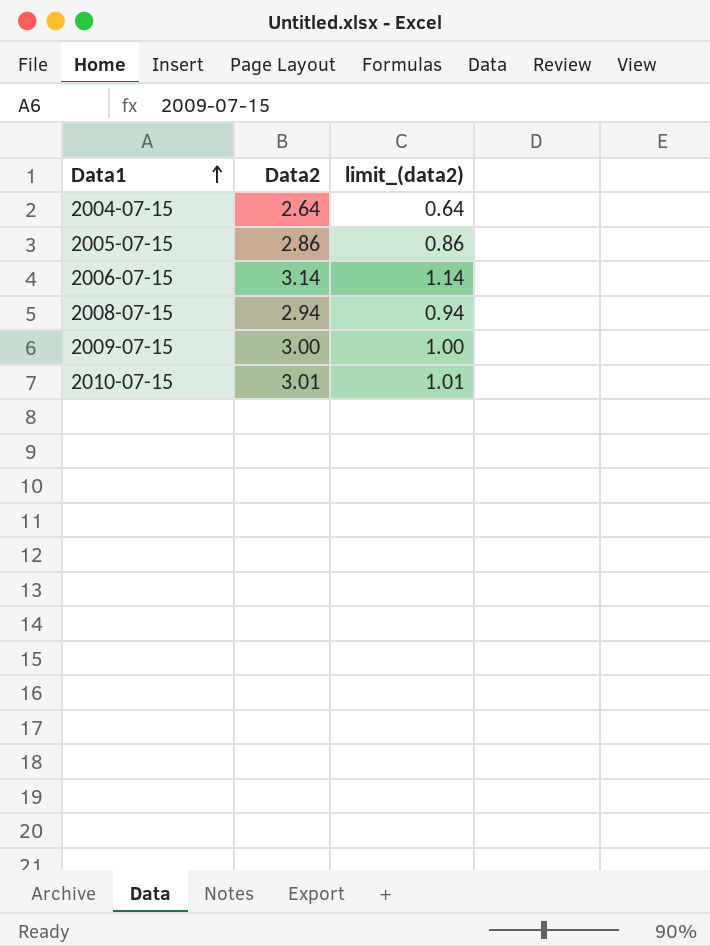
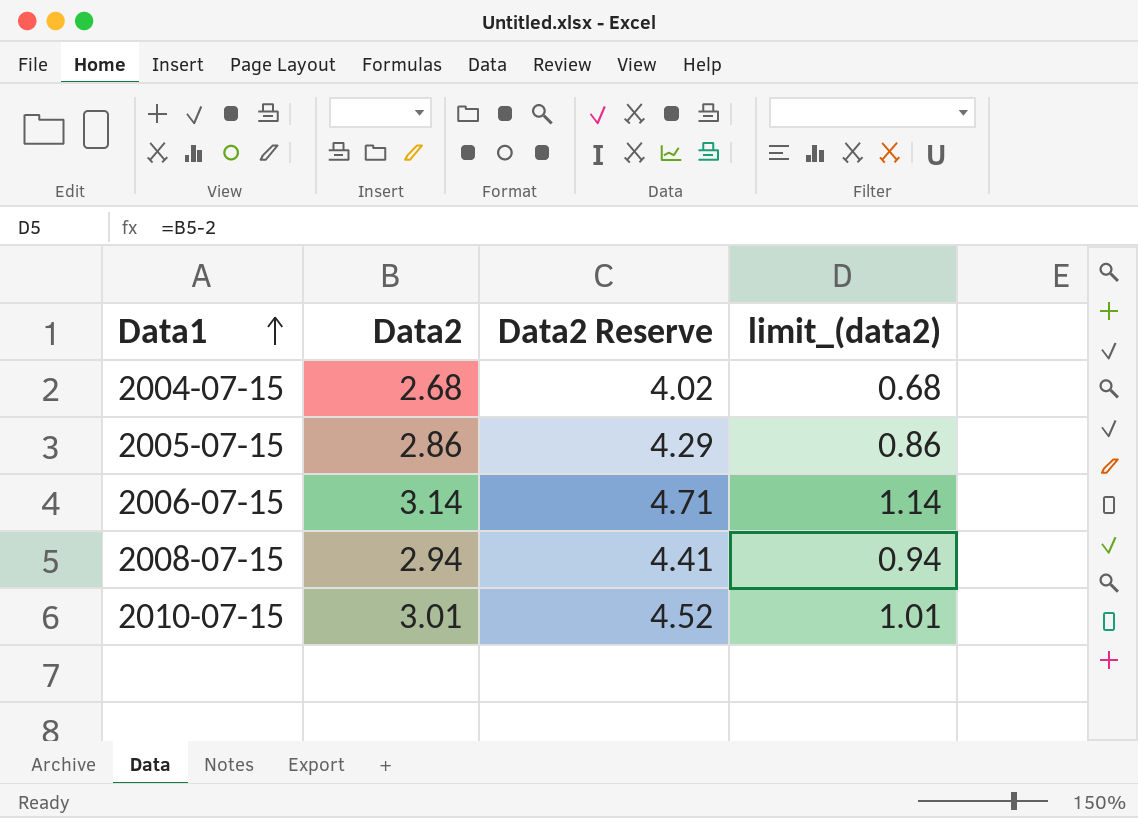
column Data2 Reserve | formula: none -> [Data2] * 1.5
row 2009-07-15: 3.00 | 1.00 -> none
2004-07-15 | Data2: 2.64 -> 2.68
2004-07-15 | limit_(data2): 0.64 -> 0.68

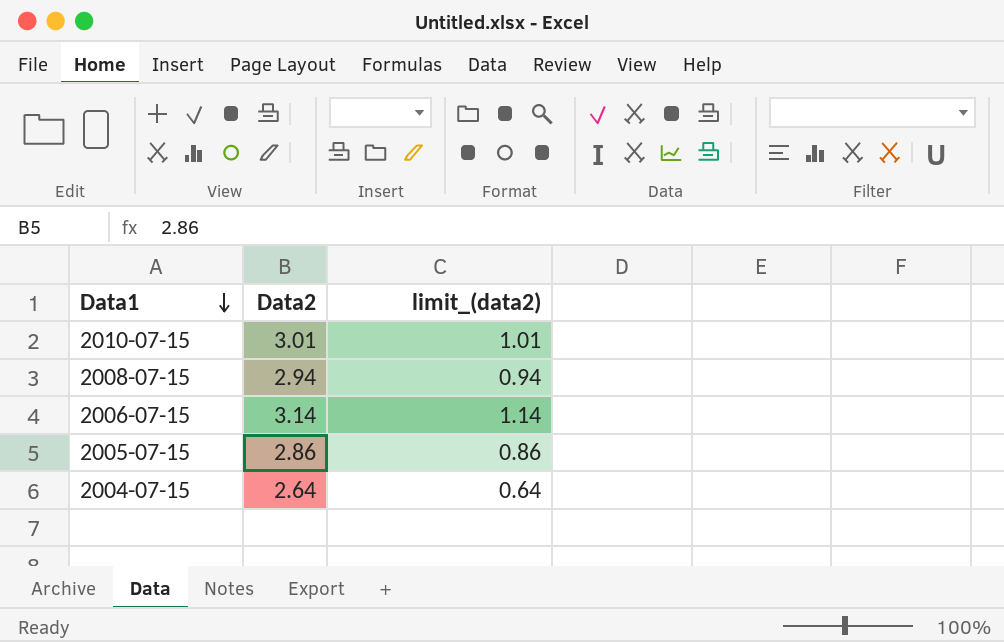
row order: Data1 ascending -> Data1 descending
column Data2 Reserve | formula: [Data2] * 1.5 -> none
2004-07-15 | Data2: 2.68 -> 2.64
2004-07-15 | limit_(data2): 0.68 -> 0.64

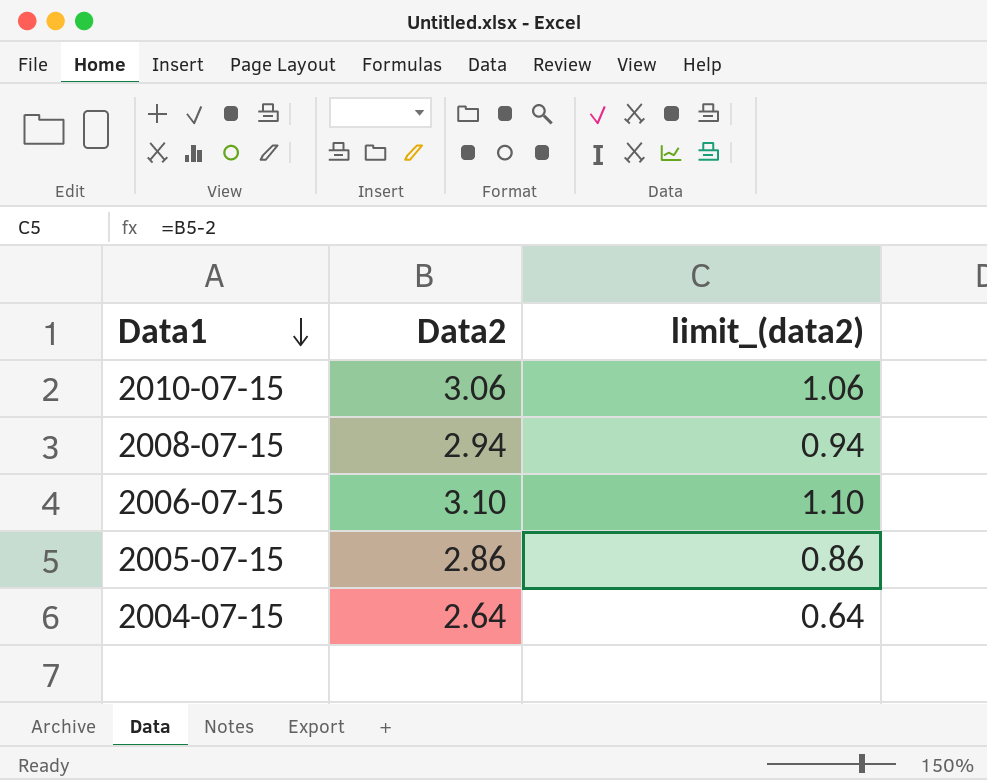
2010-07-15 | Data2: 3.01 -> 3.06
2010-07-15 | limit_(data2): 1.01 -> 1.06
2006-07-15 | Data2: 3.14 -> 3.10
2006-07-15 | limit_(data2): 1.14 -> 1.10

